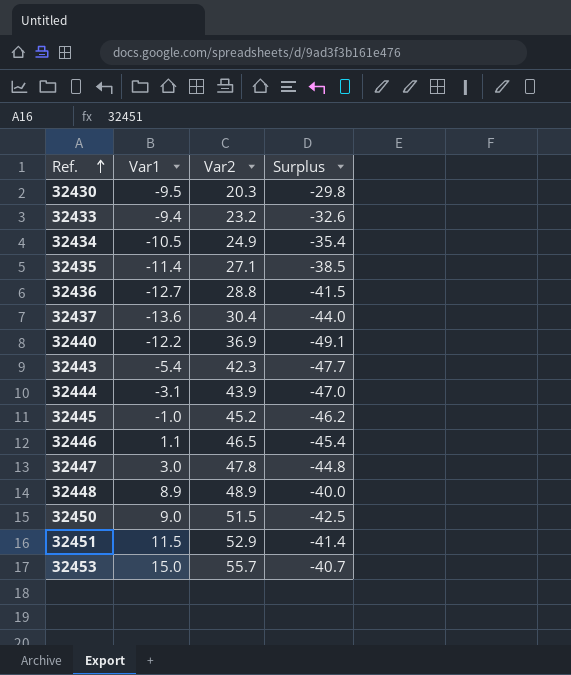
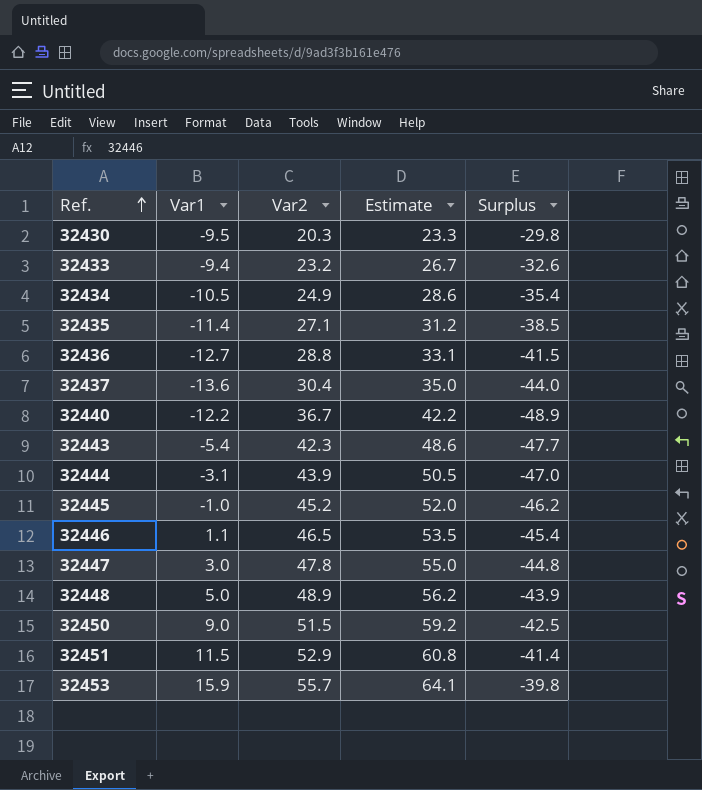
column Estimate | formula: none -> [Var2] * 1.15
32440 | Var2: 36.9 -> 36.7
32440 | Surplus: -49.1 -> -48.9
32448 | Var1: 8.9 -> 5.0
32448 | Surplus: -40.0 -> -43.9
32453 | Var1: 15.0 -> 15.9
32453 | Surplus: -40.7 -> -39.8

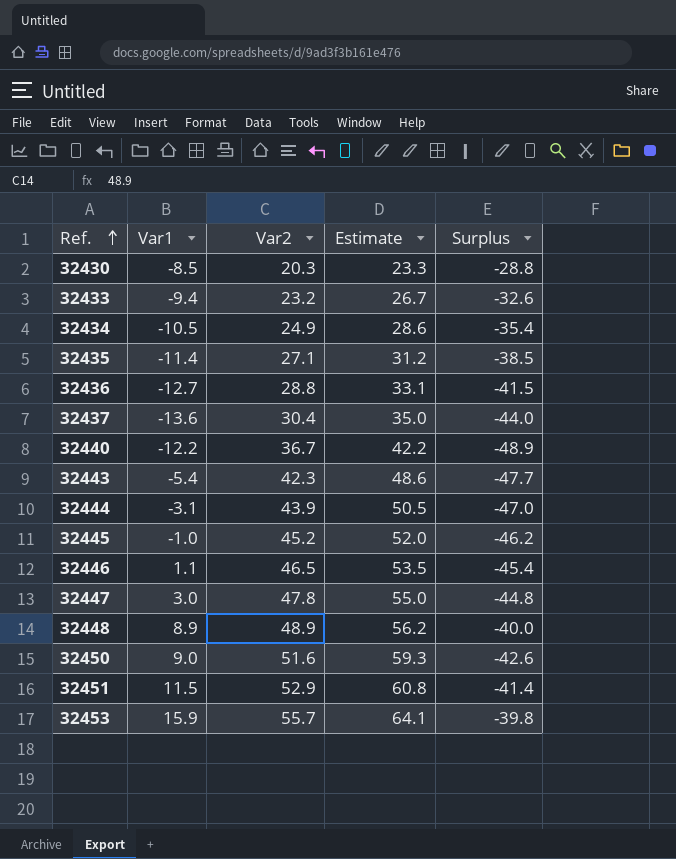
32430 | Var1: -9.5 -> -8.5
32430 | Surplus: -29.8 -> -28.8
32448 | Var1: 5.0 -> 8.9
32448 | Surplus: -43.9 -> -40.0
32450 | Var2: 51.5 -> 51.6
32450 | Estimate: 59.2 -> 59.3
32450 | Surplus: -42.5 -> -42.6

